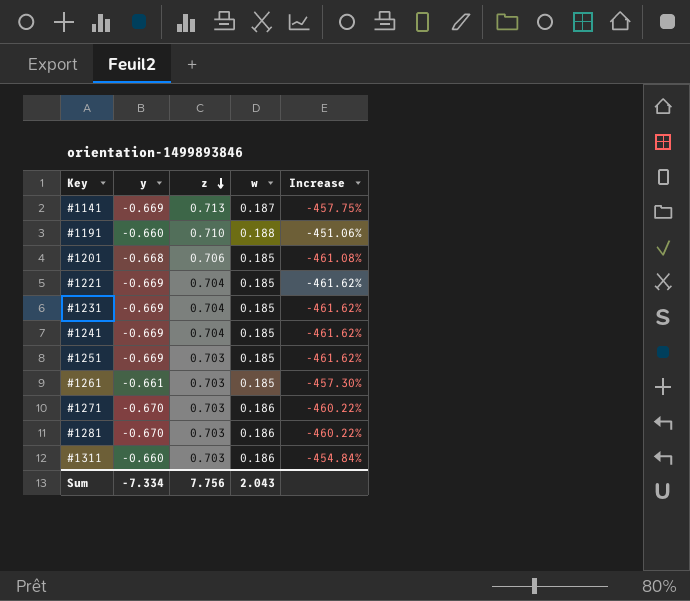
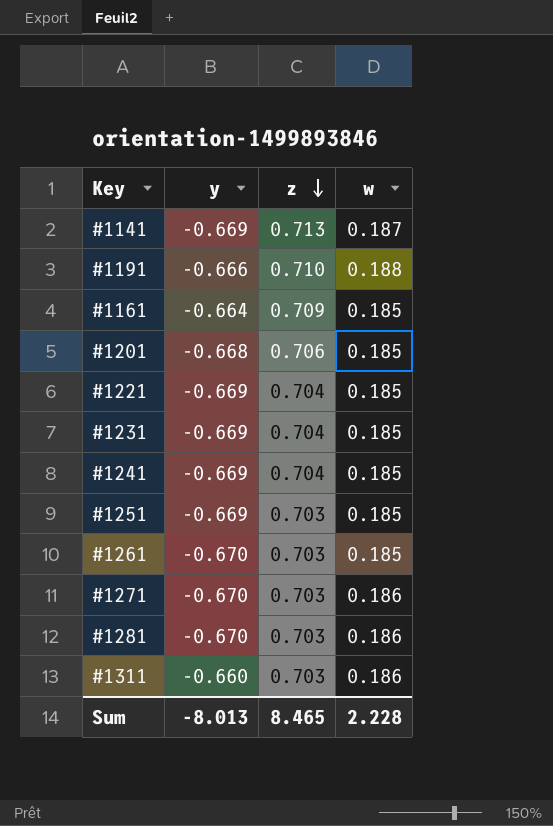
column Increase | formula: ([y] - [w]) / [w] -> none
#1191 | y: -0.660 -> -0.666
row #1161: none -> -0.664 | 0.709 | 0.185
#1261 | y: -0.661 -> -0.670
Sum | y: -7.334 -> -8.013
Sum | z: 7.756 -> 8.465
Sum | w: 2.043 -> 2.228

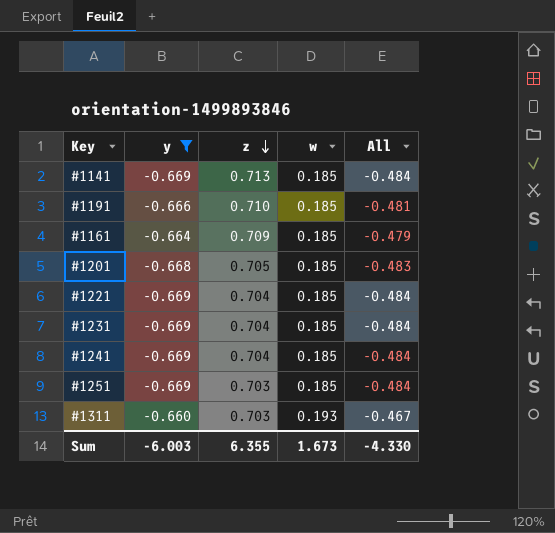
filter: none -> y != -0.670
column All | formula: none -> [y] + [w]
#1141 | w: 0.187 -> 0.185
#1191 | w: 0.188 -> 0.185
#1201 | z: 0.706 -> 0.705
#1311 | w: 0.186 -> 0.193
Sum | y: -8.013 -> -6.003
Sum | z: 8.465 -> 6.355
Sum | w: 2.228 -> 1.673

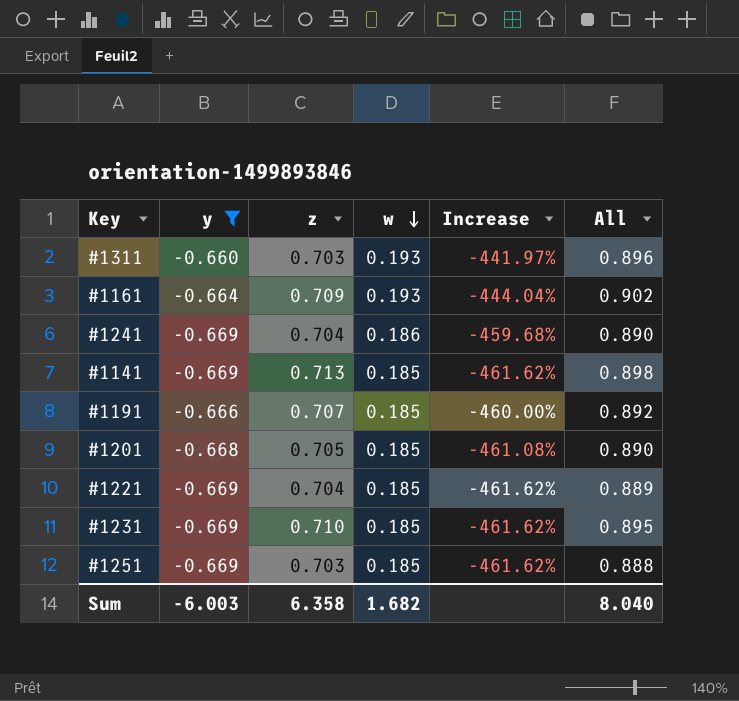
row order: z descending -> w descending
column Increase | formula: none -> ([y] - [w]) / [w]
column All | formula: [y] + [w] -> [z] + [w]
#1161 | w: 0.185 -> 0.193
#1241 | w: 0.185 -> 0.186
#1191 | z: 0.710 -> 0.707
#1231 | z: 0.704 -> 0.710
Sum | z: 6.355 -> 6.358
Sum | w: 1.673 -> 1.682
Sum | All: -4.330 -> 8.040

